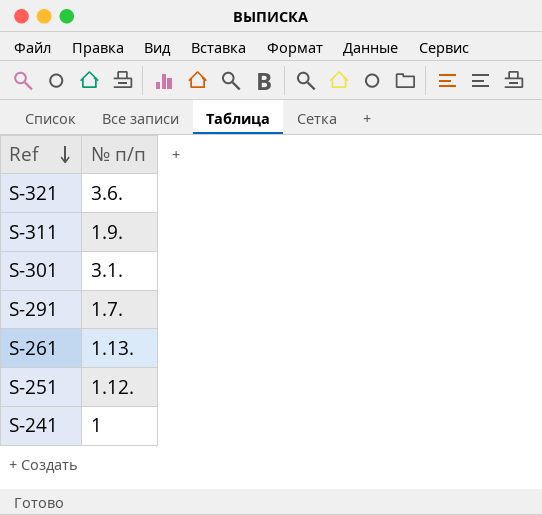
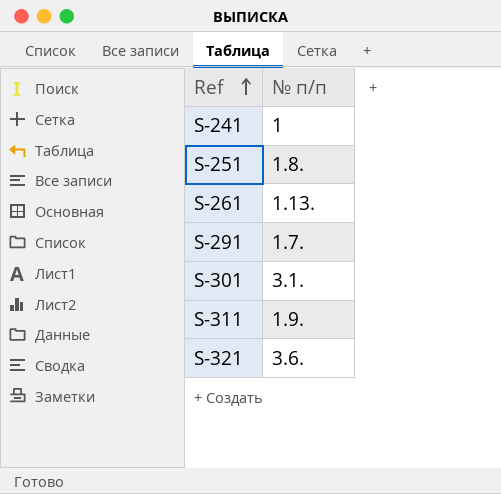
row order: Ref descending -> Ref ascending
S-251 | № п/п: 1.12. -> 1.8.

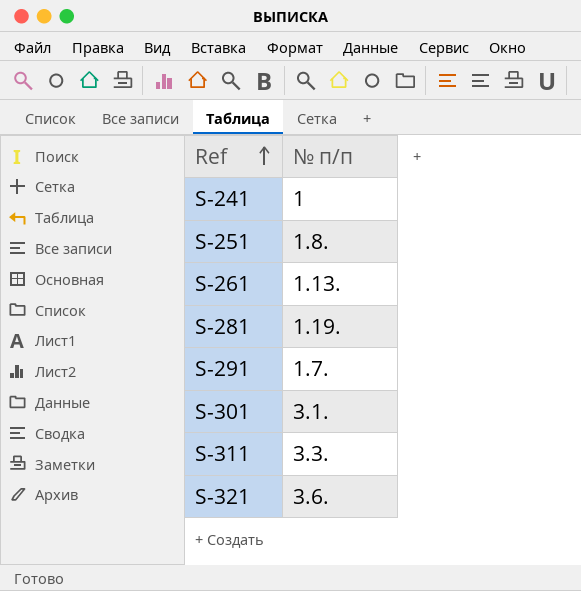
row S-281: none -> 1.19.
S-311 | № п/п: 1.9. -> 3.3.

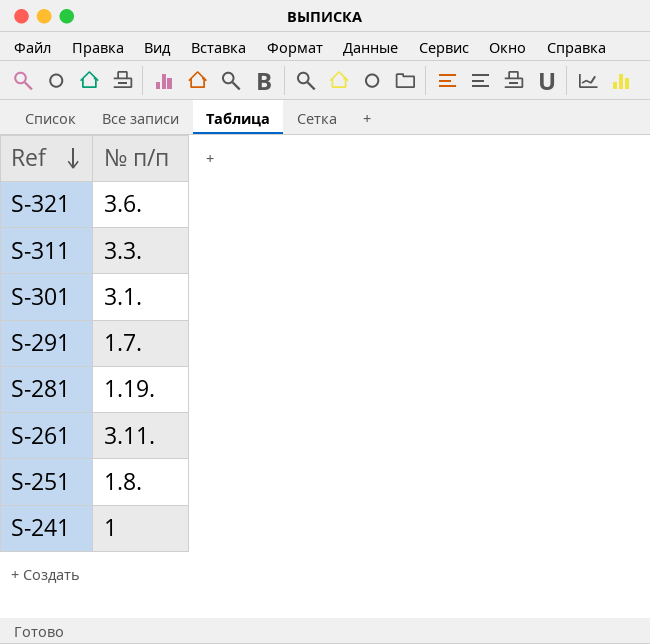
row order: Ref ascending -> Ref descending
S-261 | № п/п: 1.13. -> 3.11.

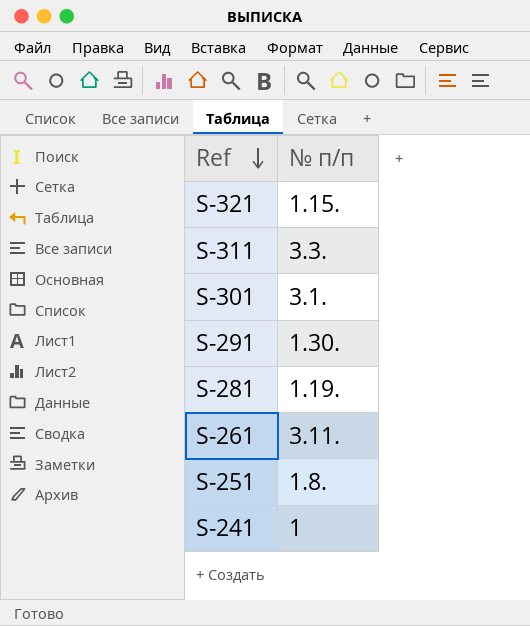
S-321 | № п/п: 3.6. -> 1.15.
S-291 | № п/п: 1.7. -> 1.30.

